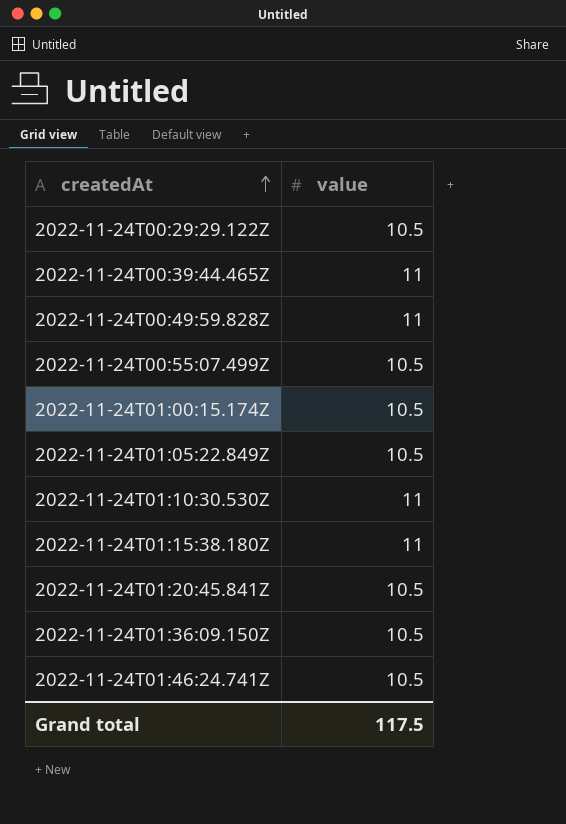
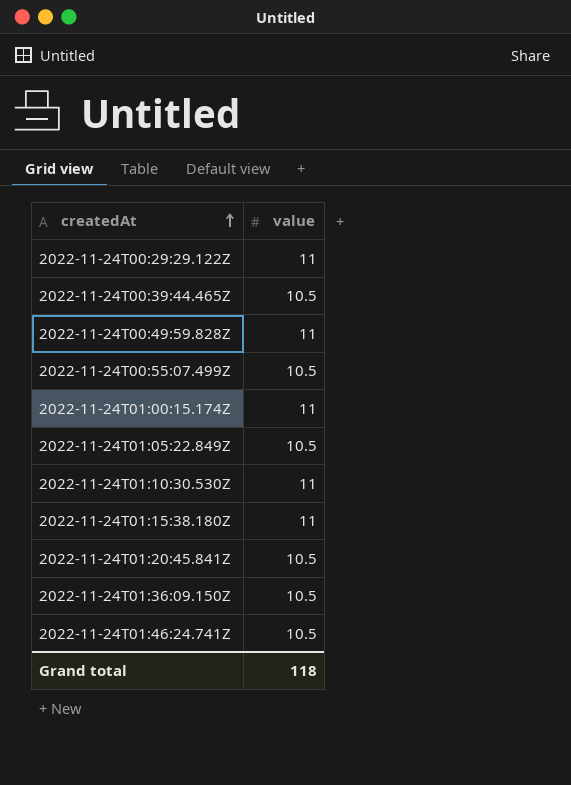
2022-11-24T00:29:29.122Z | value: 10.5 -> 11
2022-11-24T00:39:44.465Z | value: 11 -> 10.5
2022-11-24T01:00:15.174Z | value: 10.5 -> 11
Grand total | value: 117.5 -> 118

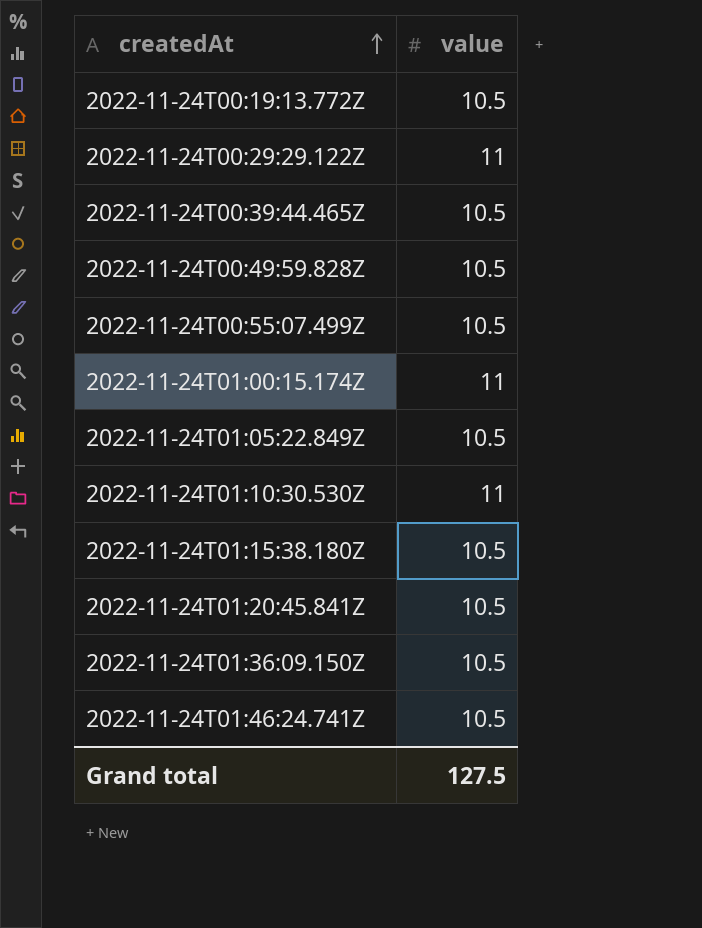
row 2022-11-24T00:19:13.772Z: none -> 10.5
2022-11-24T00:49:59.828Z | value: 11 -> 10.5
2022-11-24T01:15:38.180Z | value: 11 -> 10.5
Grand total | value: 118 -> 127.5

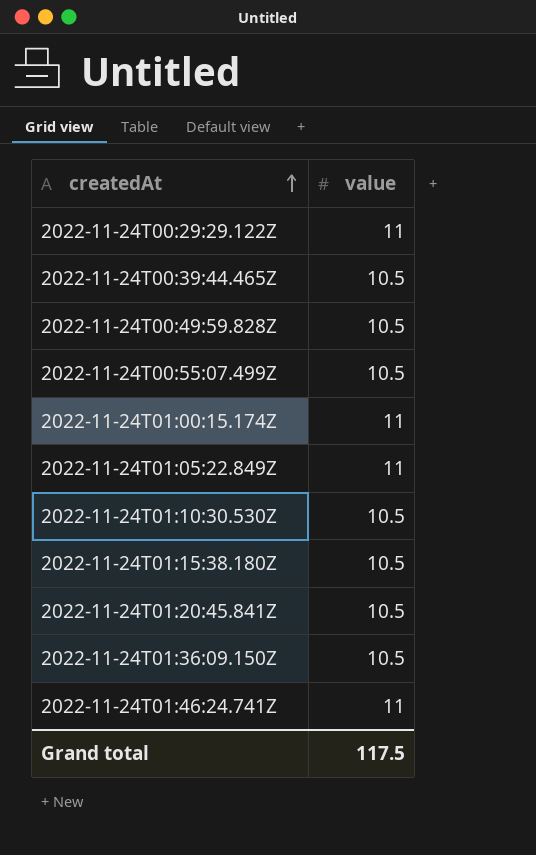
row 2022-11-24T00:19:13.772Z: 10.5 -> none
2022-11-24T01:05:22.849Z | value: 10.5 -> 11
2022-11-24T01:10:30.530Z | value: 11 -> 10.5
2022-11-24T01:46:24.741Z | value: 10.5 -> 11
Grand total | value: 127.5 -> 117.5

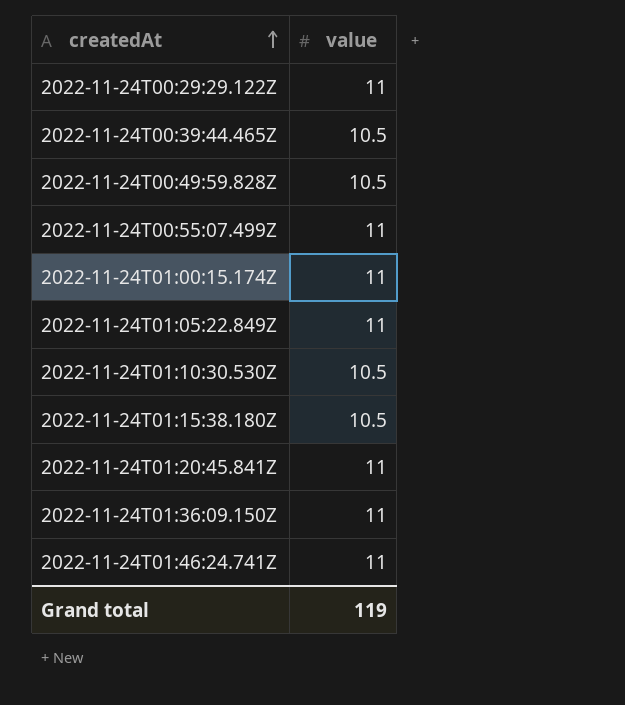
2022-11-24T00:55:07.499Z | value: 10.5 -> 11
2022-11-24T01:20:45.841Z | value: 10.5 -> 11
2022-11-24T01:36:09.150Z | value: 10.5 -> 11
Grand total | value: 117.5 -> 119

